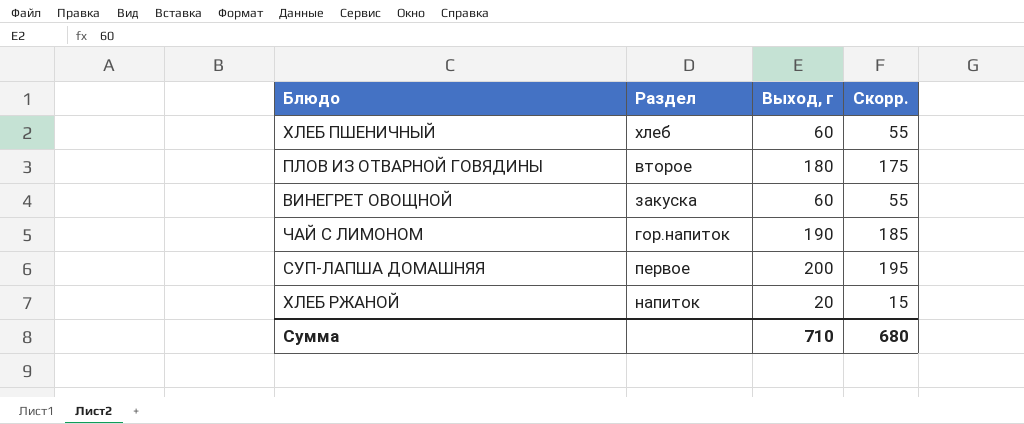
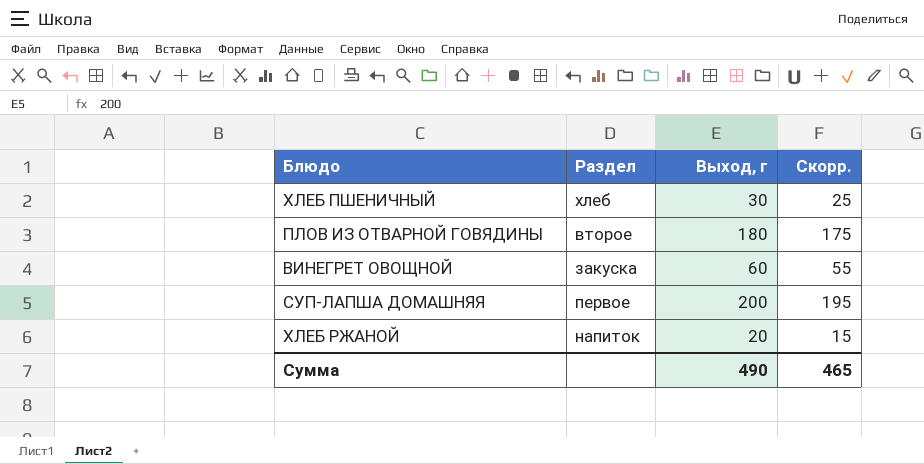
row ЧАЙ С ЛИМОНОМ: гор.напиток | 190 | 185 -> none
ХЛЕБ ПШЕНИЧНЫЙ | Выход, г: 60 -> 30
ХЛЕБ ПШЕНИЧНЫЙ | Скорр.: 55 -> 25
Сумма | Выход, г: 710 -> 490
Сумма | Скорр.: 680 -> 465

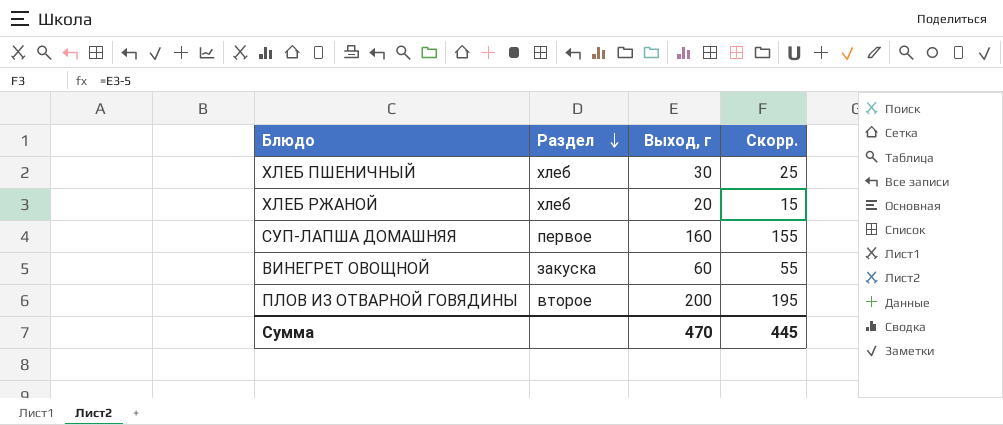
row order: none -> Раздел descending
ХЛЕБ РЖАНОЙ | Раздел: напиток -> хлеб
СУП-ЛАПША ДОМАШНЯЯ | Выход, г: 200 -> 160
СУП-ЛАПША ДОМАШНЯЯ | Скорр.: 195 -> 155
ПЛОВ ИЗ ОТВАРНОЙ ГОВЯДИНЫ | Выход, г: 180 -> 200
ПЛОВ ИЗ ОТВАРНОЙ ГОВЯДИНЫ | Скорр.: 175 -> 195
Сумма | Выход, г: 490 -> 470
Сумма | Скорр.: 465 -> 445

